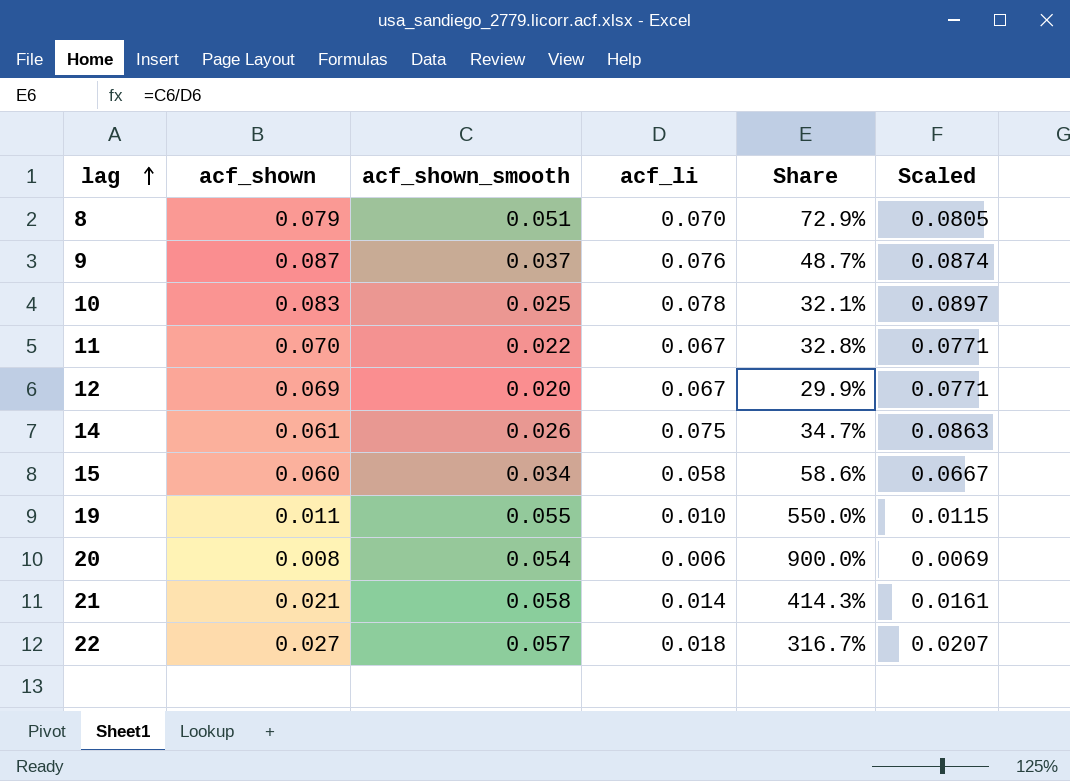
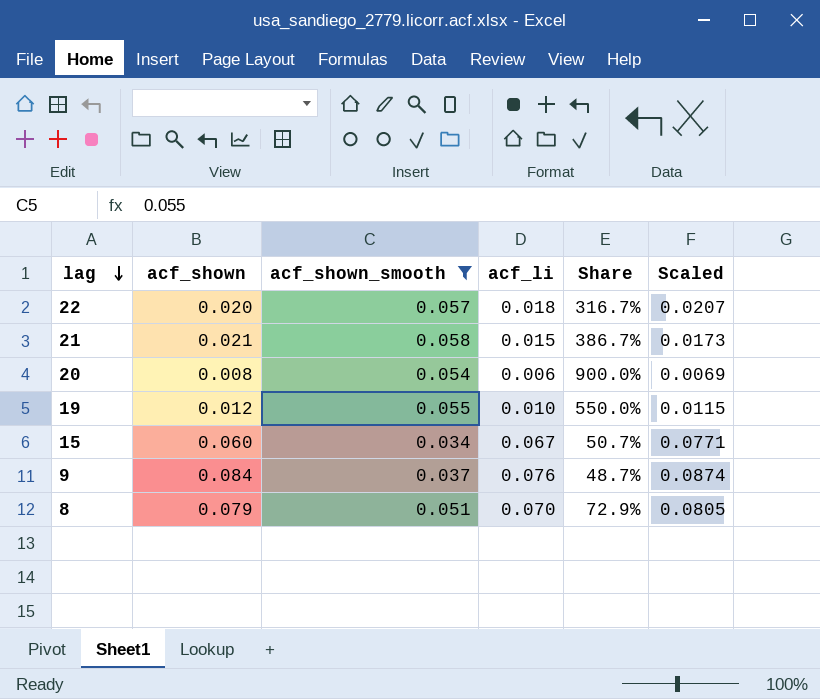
filter: none -> acf_shown_smooth >= 0.034
row order: lag ascending -> lag descending
22 | acf_shown: 0.027 -> 0.020
21 | acf_li: 0.014 -> 0.015
21 | Share: 414.3% -> 386.7%
21 | Scaled: 0.0161 -> 0.0173
19 | acf_shown: 0.011 -> 0.012
15 | acf_li: 0.058 -> 0.067
15 | Share: 58.6% -> 50.7%
15 | Scaled: 0.0667 -> 0.0771
9 | acf_shown: 0.087 -> 0.084

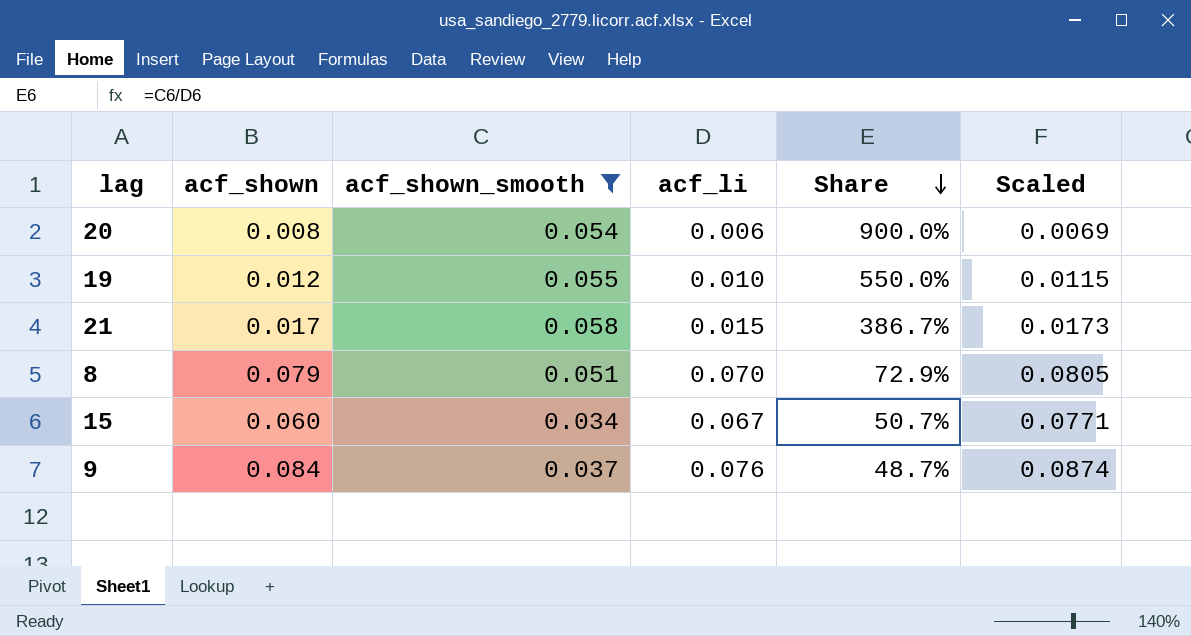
row order: lag descending -> Share descending
row 22: 0.020 | 0.057 | 0.018 | 316.7% | 0.0207 -> none
21 | acf_shown: 0.021 -> 0.017

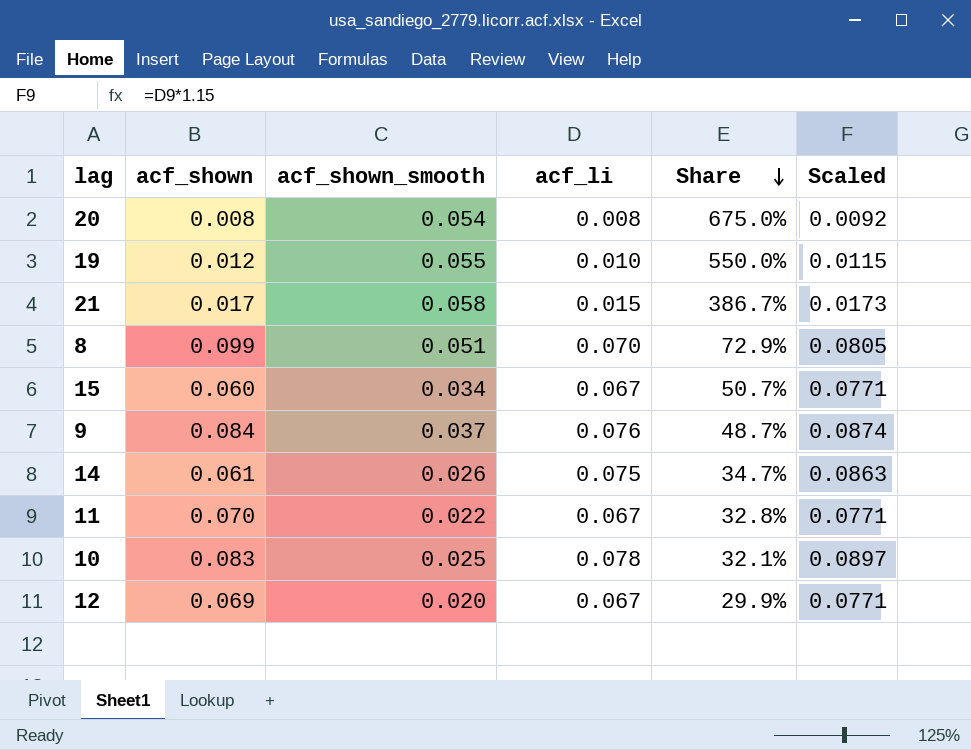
filter: acf_shown_smooth >= 0.034 -> none
20 | acf_li: 0.006 -> 0.008
20 | Share: 900.0% -> 675.0%
20 | Scaled: 0.0069 -> 0.0092
8 | acf_shown: 0.079 -> 0.099

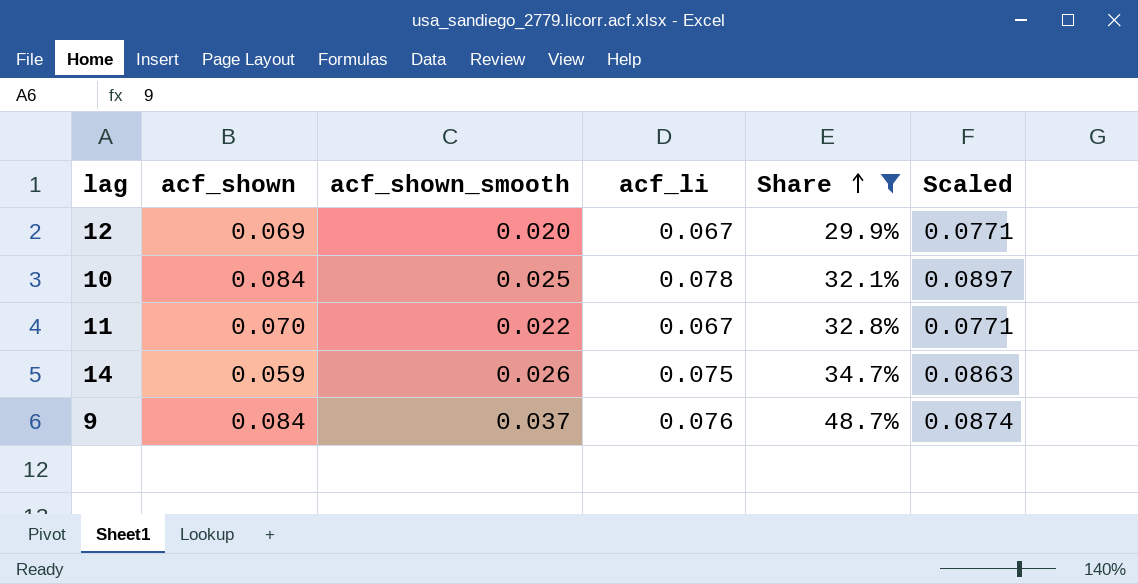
filter: none -> Share <= 48.7%
row order: Share descending -> Share ascending
10 | acf_shown: 0.083 -> 0.084
14 | acf_shown: 0.061 -> 0.059

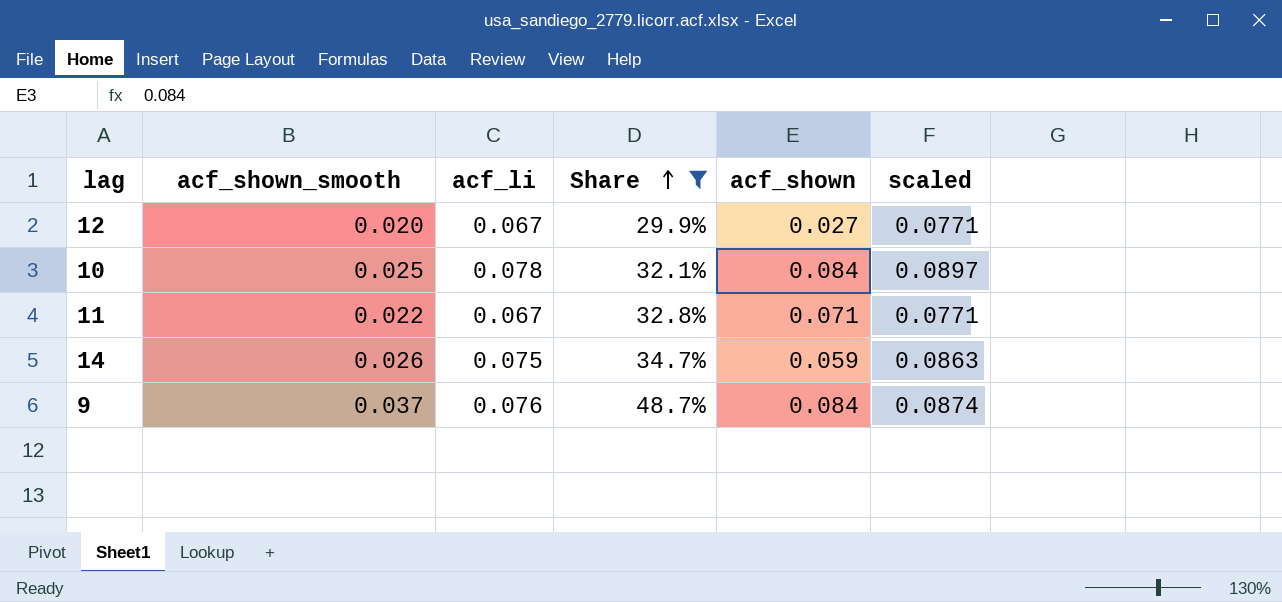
column acf_shown | position: 2 -> 5
column name: Scaled -> scaled
12 | acf_shown: 0.069 -> 0.027
11 | acf_shown: 0.070 -> 0.071

